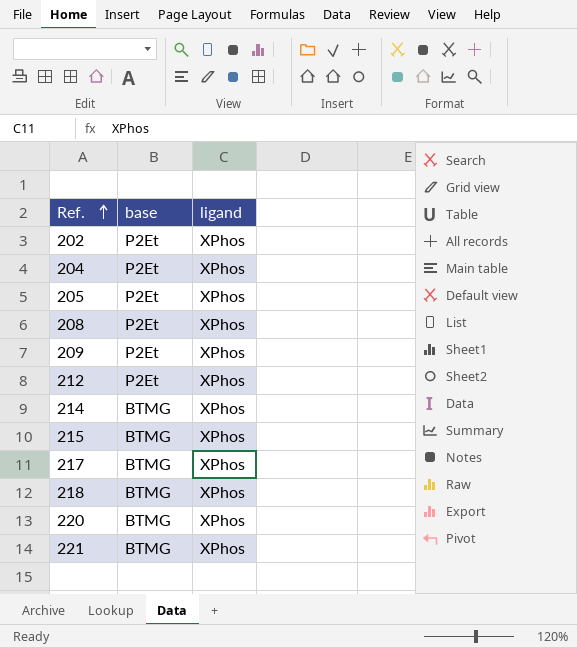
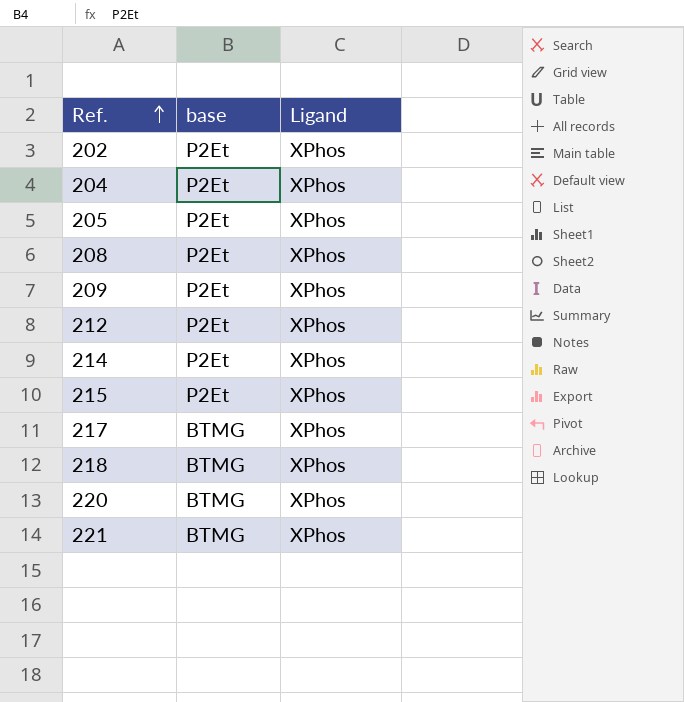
column name: ligand -> Ligand
214 | base: BTMG -> P2Et
215 | base: BTMG -> P2Et

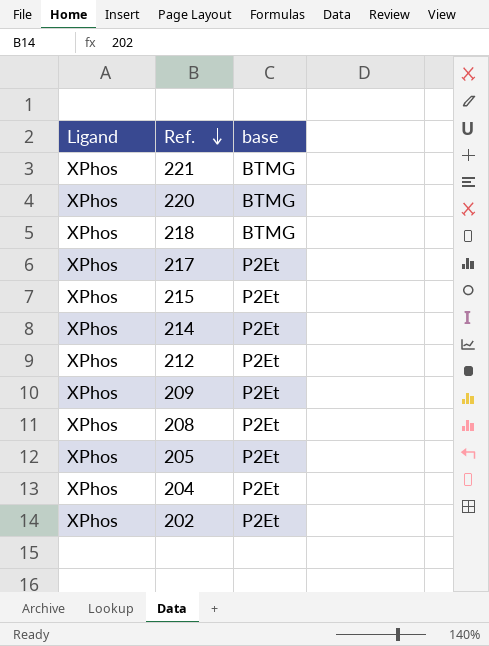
row order: Ref. ascending -> Ref. descending
column Ligand | position: 3 -> 1
217 | base: BTMG -> P2Et

